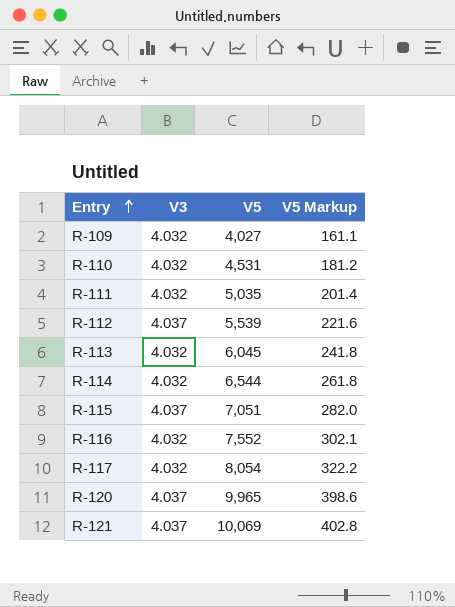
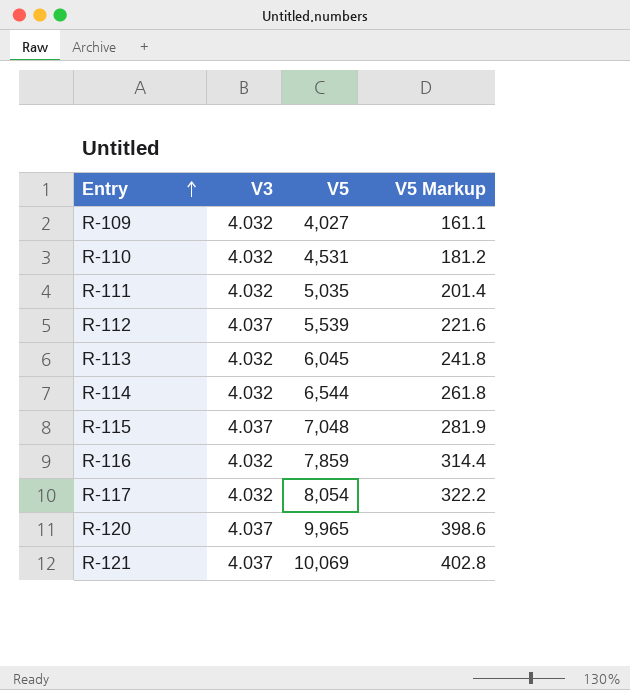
R-115 | V5: 7,051 -> 7,048
R-115 | V5 Markup: 282.0 -> 281.9
R-116 | V5: 7,552 -> 7,859
R-116 | V5 Markup: 302.1 -> 314.4

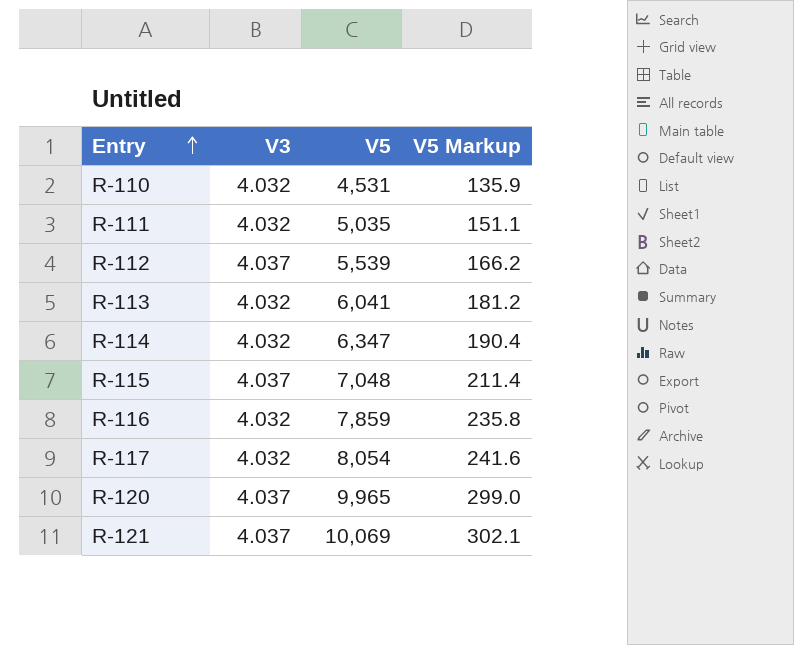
column V5 Markup | formula: [V5] * 0.04 -> [V5] * 0.03
row R-109: 4.032 | 4,027 | 161.1 -> none
R-113 | V5: 6,045 -> 6,041
R-114 | V5: 6,544 -> 6,347

